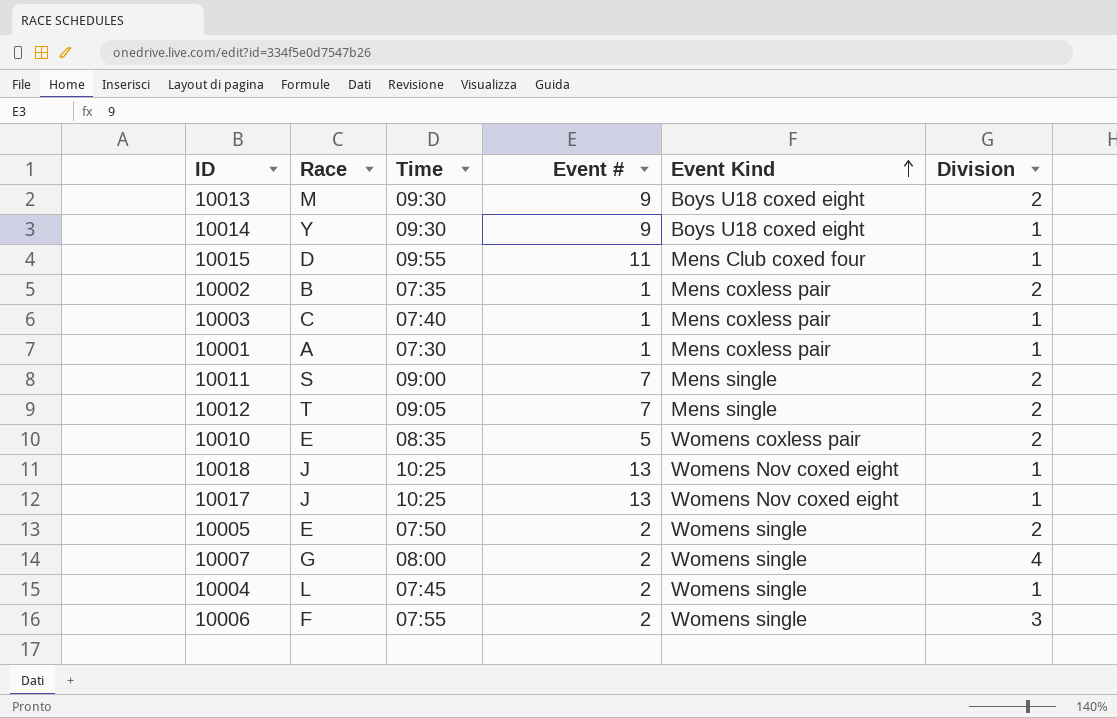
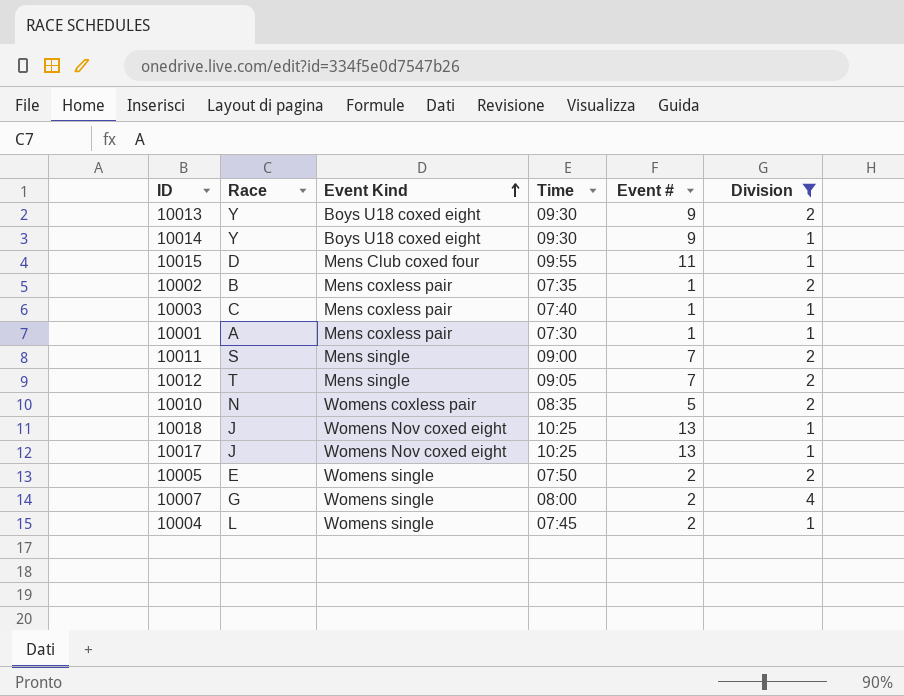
filter: none -> Division != 3
column Event Kind | position: 5 -> 3
10013 | Race: M -> Y
10010 | Race: E -> N

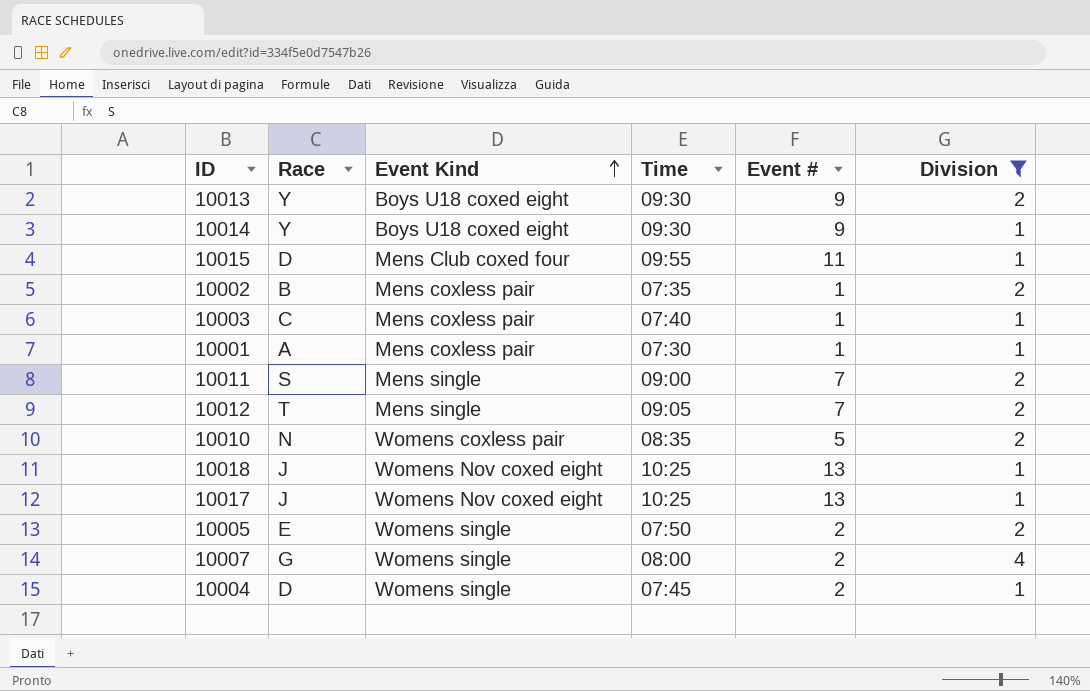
10004 | Race: L -> D

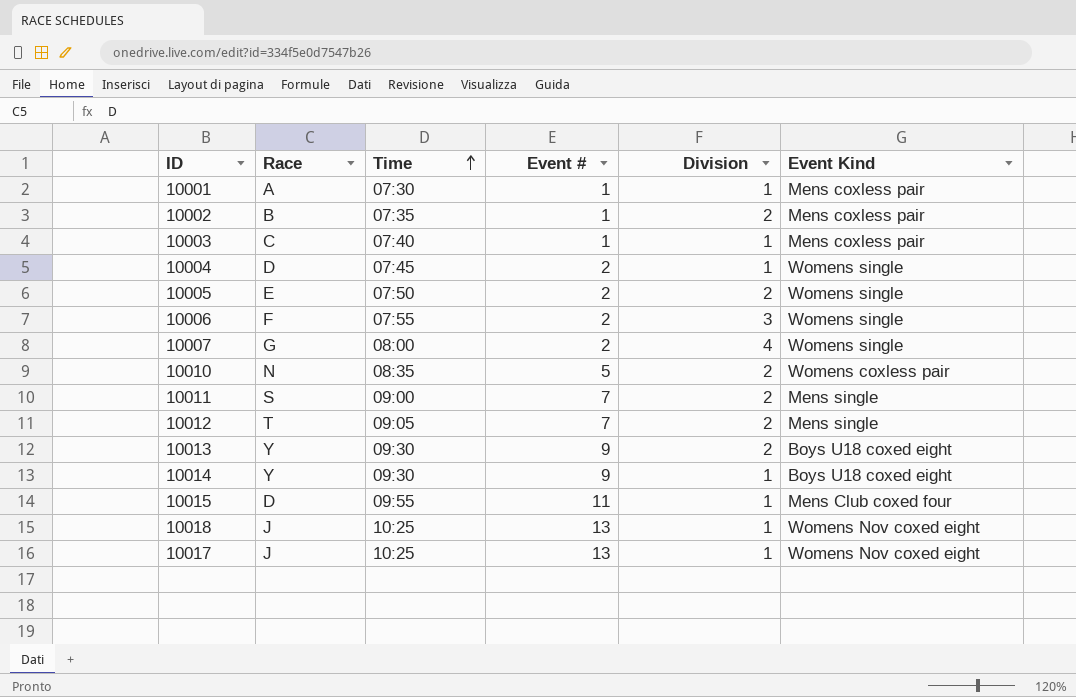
filter: Division != 3 -> none
row order: Event Kind ascending -> Time ascending
column Event Kind | position: 3 -> 6

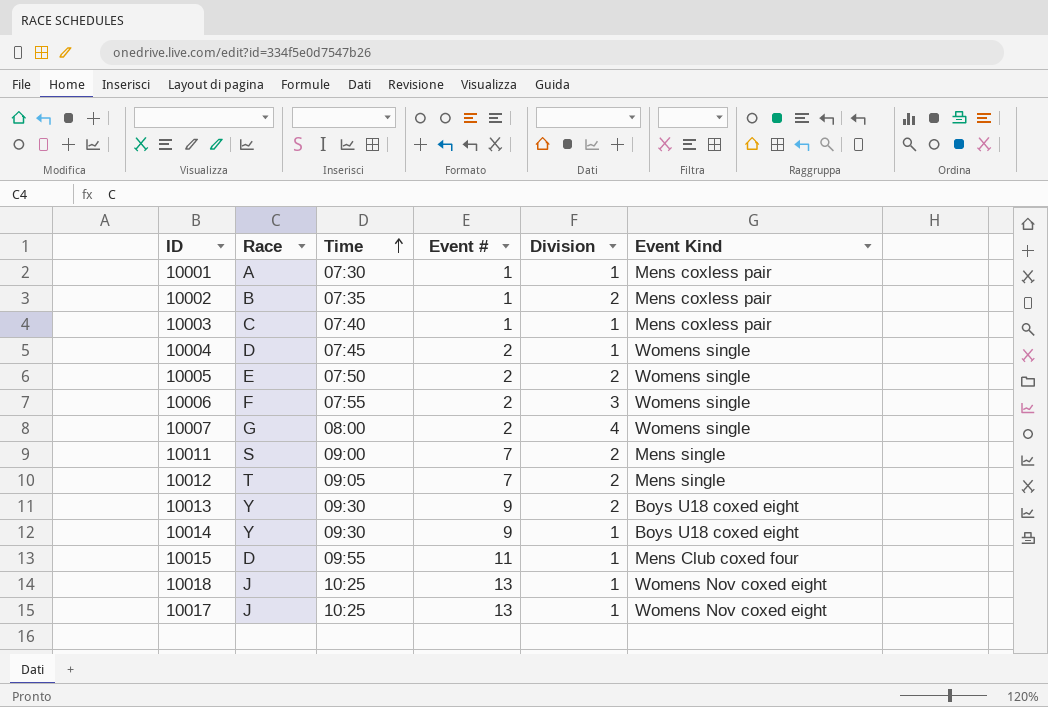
row 10010: N | 08:35 | 5 | 2 | Womens coxless pair -> none

